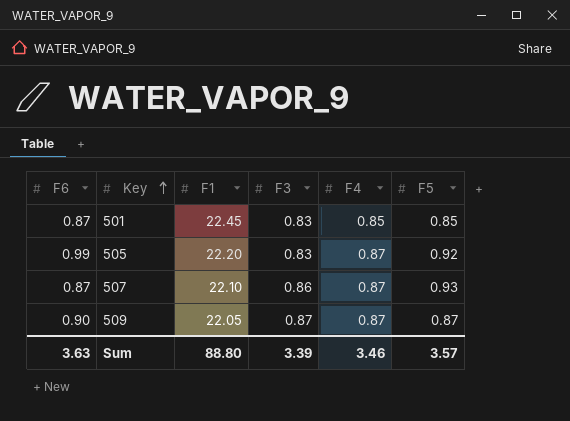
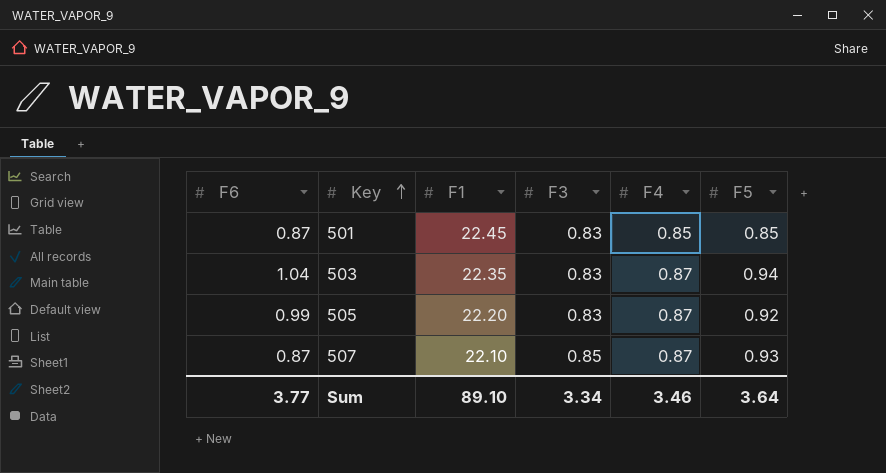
row 509: 0.90 | 22.05 | 0.87 | 0.87 | 0.87 -> none
row 503: none -> 1.04 | 22.35 | 0.83 | 0.87 | 0.94
507 | F3: 0.86 -> 0.85
Sum | F6: 3.63 -> 3.77
Sum | F1: 88.80 -> 89.10
Sum | F3: 3.39 -> 3.34
Sum | F5: 3.57 -> 3.64

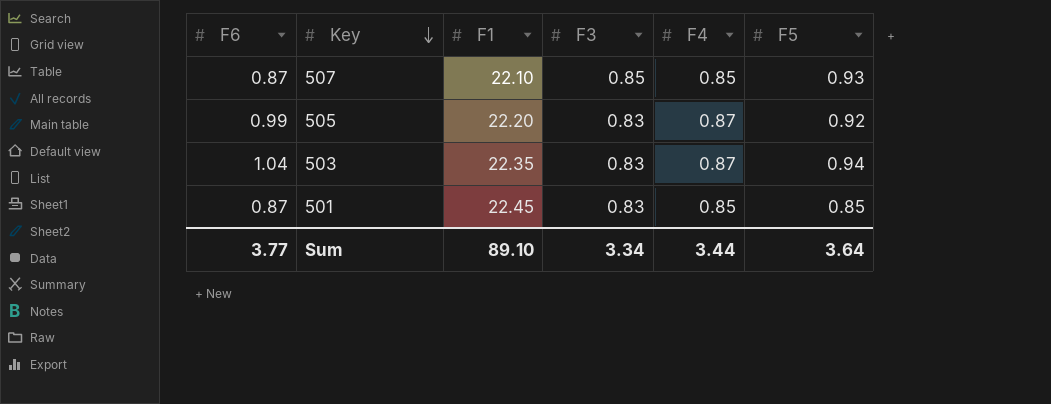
row order: Key ascending -> Key descending
507 | F4: 0.87 -> 0.85
Sum | F4: 3.46 -> 3.44

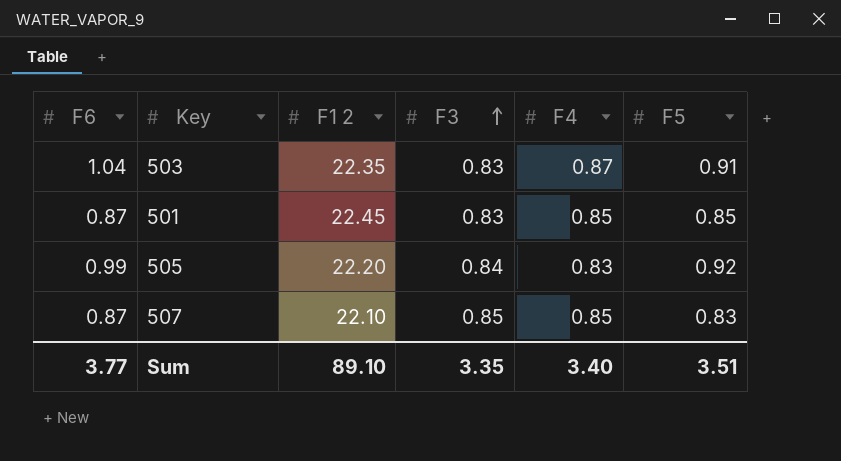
row order: Key descending -> F3 ascending
column name: F1 -> F1 2
503 | F5: 0.94 -> 0.91
505 | F3: 0.83 -> 0.84
505 | F4: 0.87 -> 0.83
507 | F5: 0.93 -> 0.83
Sum | F3: 3.34 -> 3.35
Sum | F4: 3.44 -> 3.40
Sum | F5: 3.64 -> 3.51

